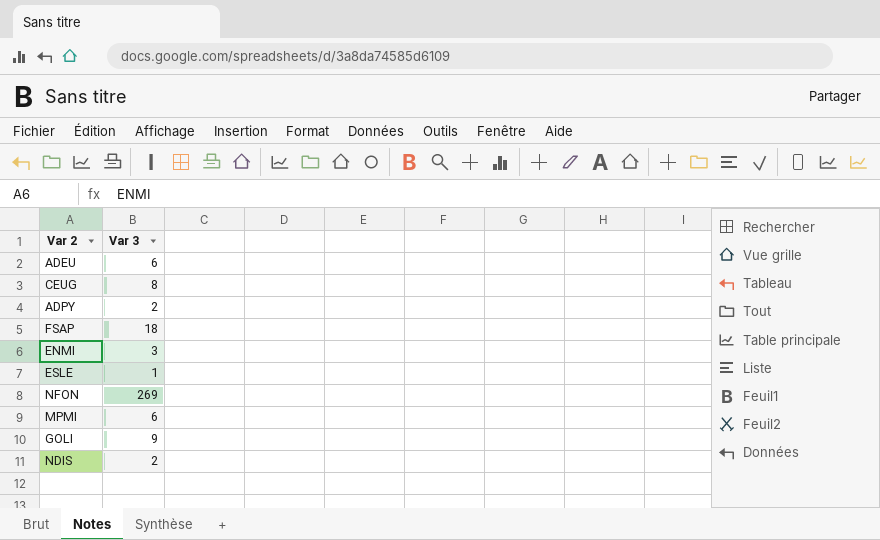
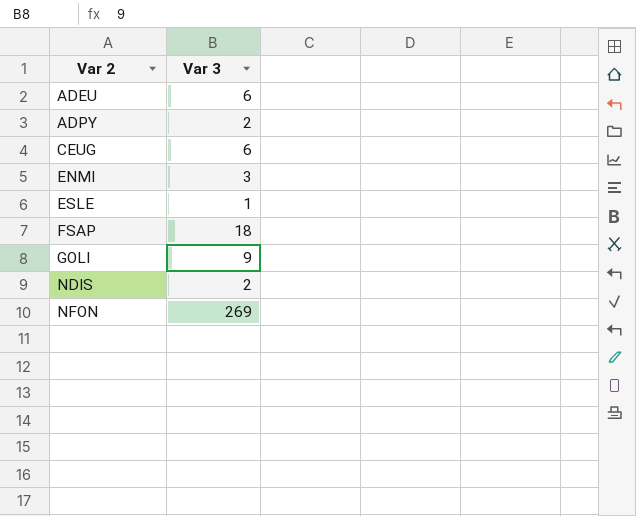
row order: none -> Var 2 ascending
row MPMI: 6 -> none
CEUG | Var 3: 8 -> 6

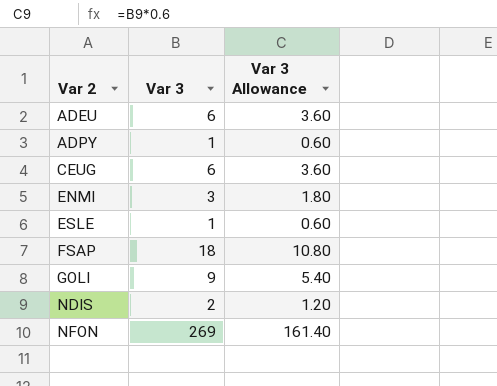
column Var 3 Allowance | formula: none -> [Var 3] * 0.6
ADPY | Var 3: 2 -> 1

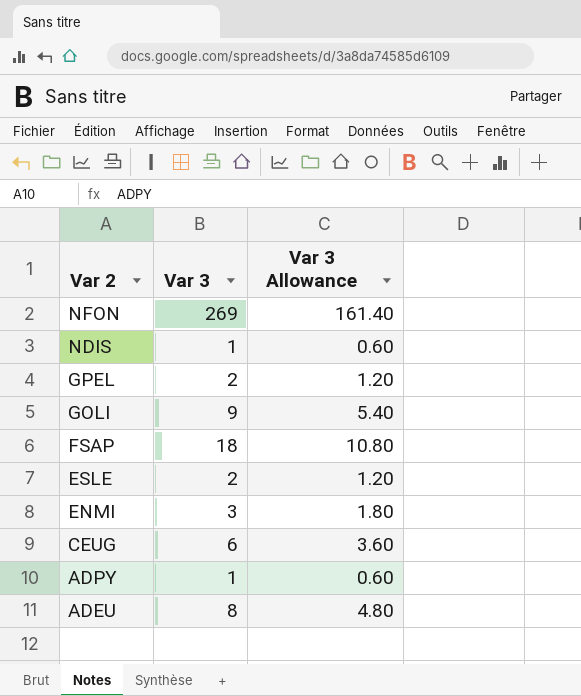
row order: Var 2 ascending -> Var 2 descending
NDIS | Var 3: 2 -> 1
NDIS | Var 3 Allowance: 1.20 -> 0.60
row GPEL: none -> 2 | 1.20
ESLE | Var 3: 1 -> 2
ESLE | Var 3 Allowance: 0.60 -> 1.20
ADEU | Var 3: 6 -> 8
ADEU | Var 3 Allowance: 3.60 -> 4.80

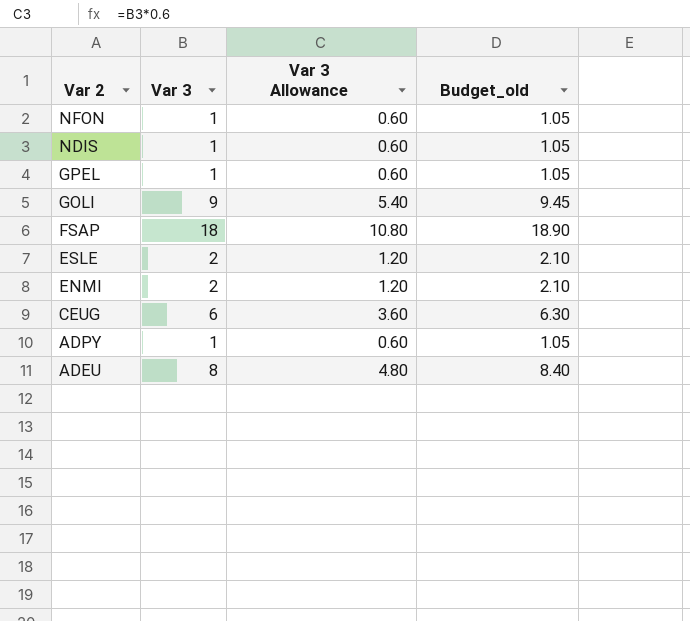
column Budget_old | formula: none -> [Var 3] * 1.05
NFON | Var 3: 269 -> 1
NFON | Var 3 Allowance: 161.40 -> 0.60
GPEL | Var 3: 2 -> 1
GPEL | Var 3 Allowance: 1.20 -> 0.60
ENMI | Var 3: 3 -> 2
ENMI | Var 3 Allowance: 1.80 -> 1.20

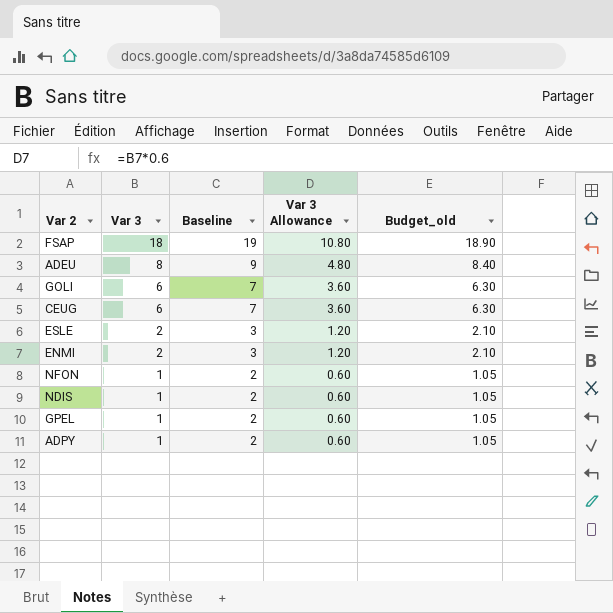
row order: Var 2 descending -> Var 3 descending
column Baseline | formula: none -> [Var 3] + 1
GOLI | Var 3: 9 -> 6
GOLI | Var 3 Allowance: 5.40 -> 3.60
GOLI | Budget_old: 9.45 -> 6.30

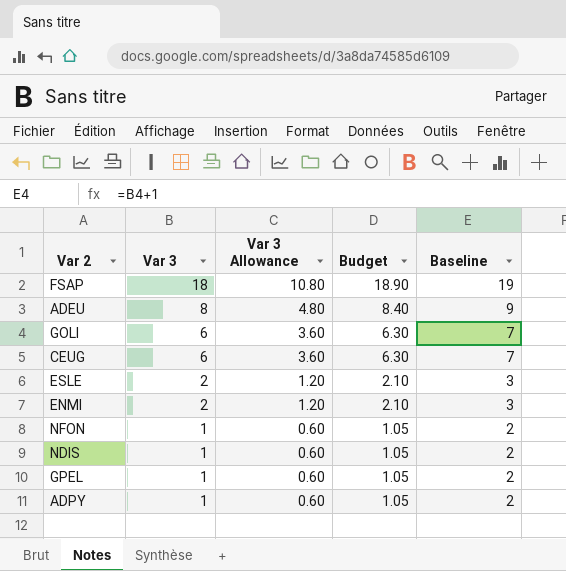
column name: Budget_old -> Budget
column Baseline | position: 3 -> 5

